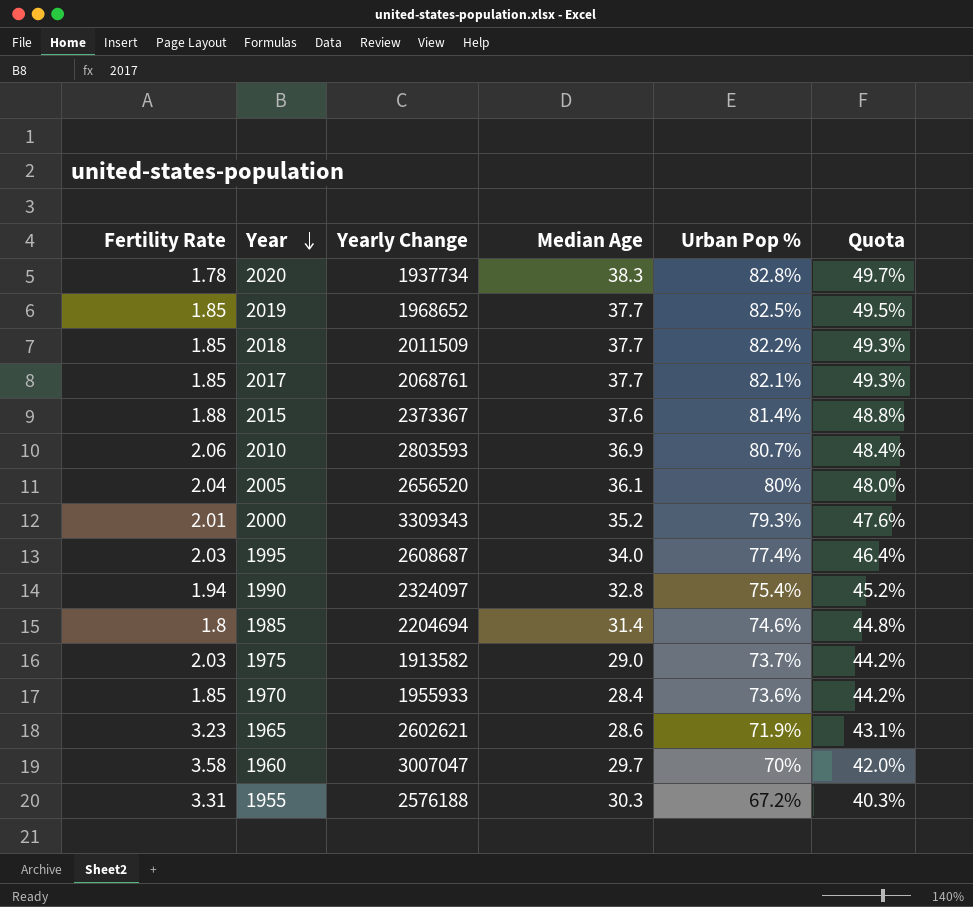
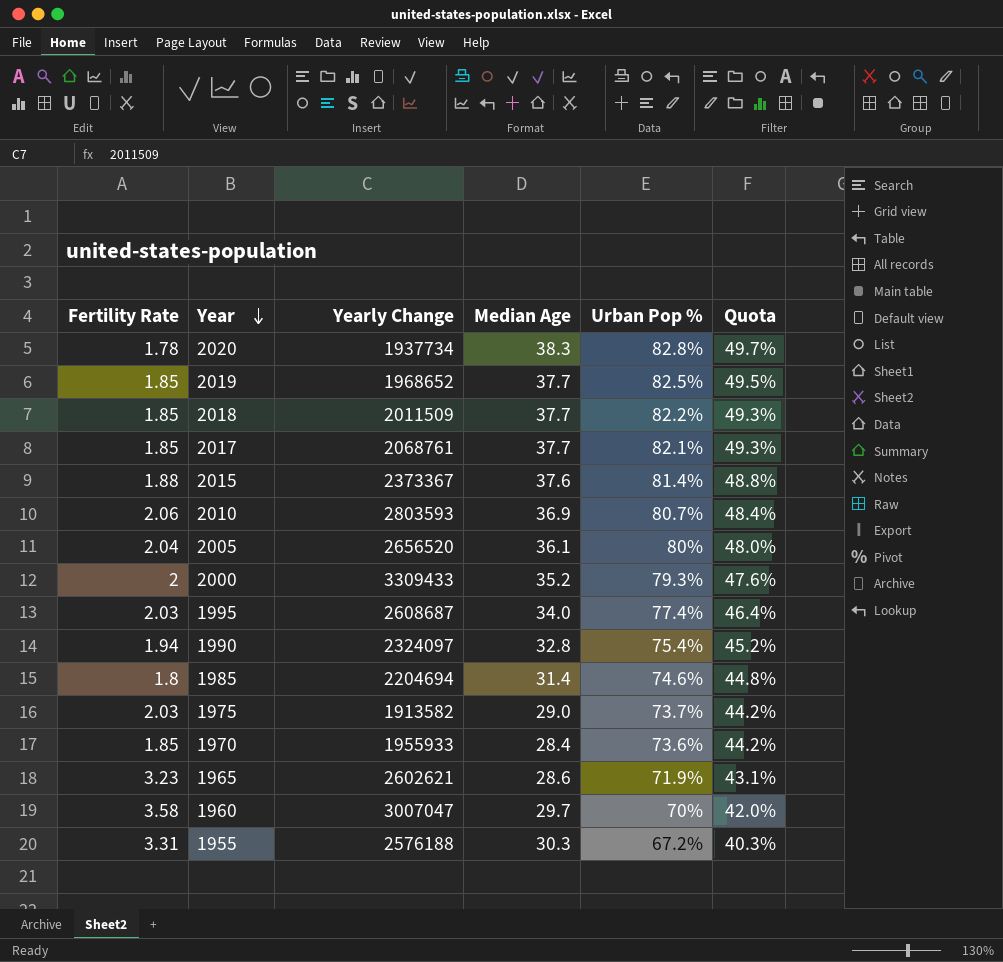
2000 | Fertility Rate: 2.01 -> 2
2000 | Yearly Change: 3309343 -> 3309433

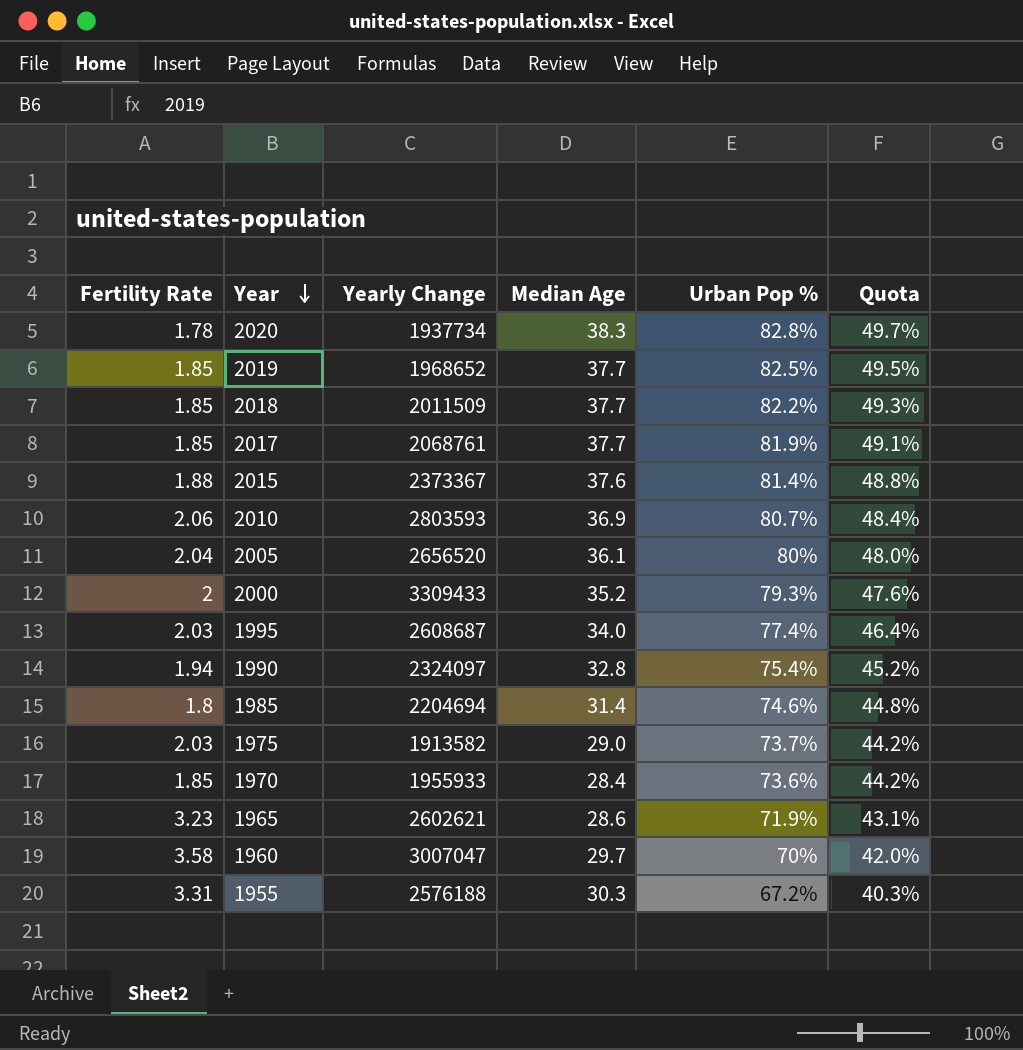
2017 | Urban Pop %: 82.1% -> 81.9%
2017 | Quota: 49.3% -> 49.1%

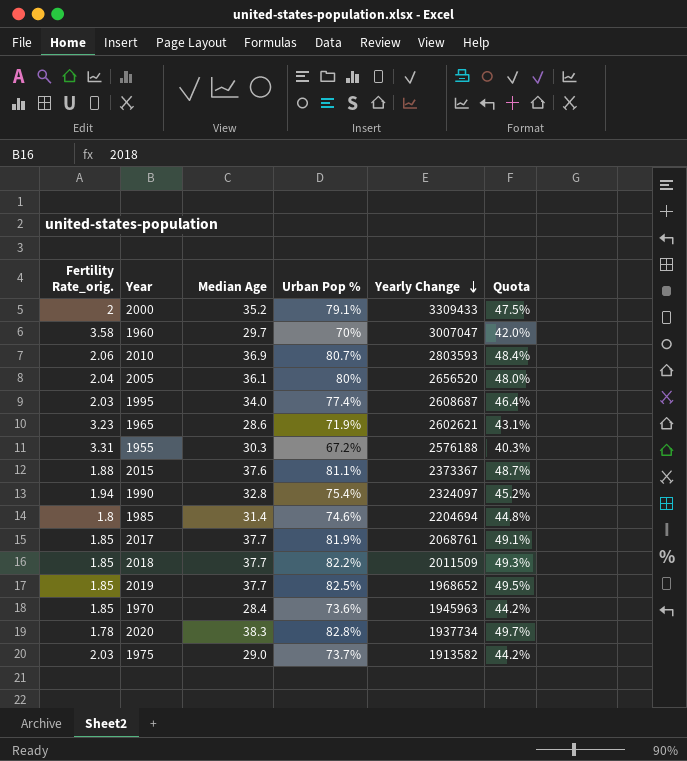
row order: Year descending -> Yearly Change descending
column name: Fertility Rate -> Fertility Rate_orig.
column Yearly Change | position: 3 -> 5
2000 | Urban Pop %: 79.3% -> 79.1%
2000 | Quota: 47.6% -> 47.5%
2015 | Urban Pop %: 81.4% -> 81.1%
2015 | Quota: 48.8% -> 48.7%
1970 | Yearly Change: 1955933 -> 1945963

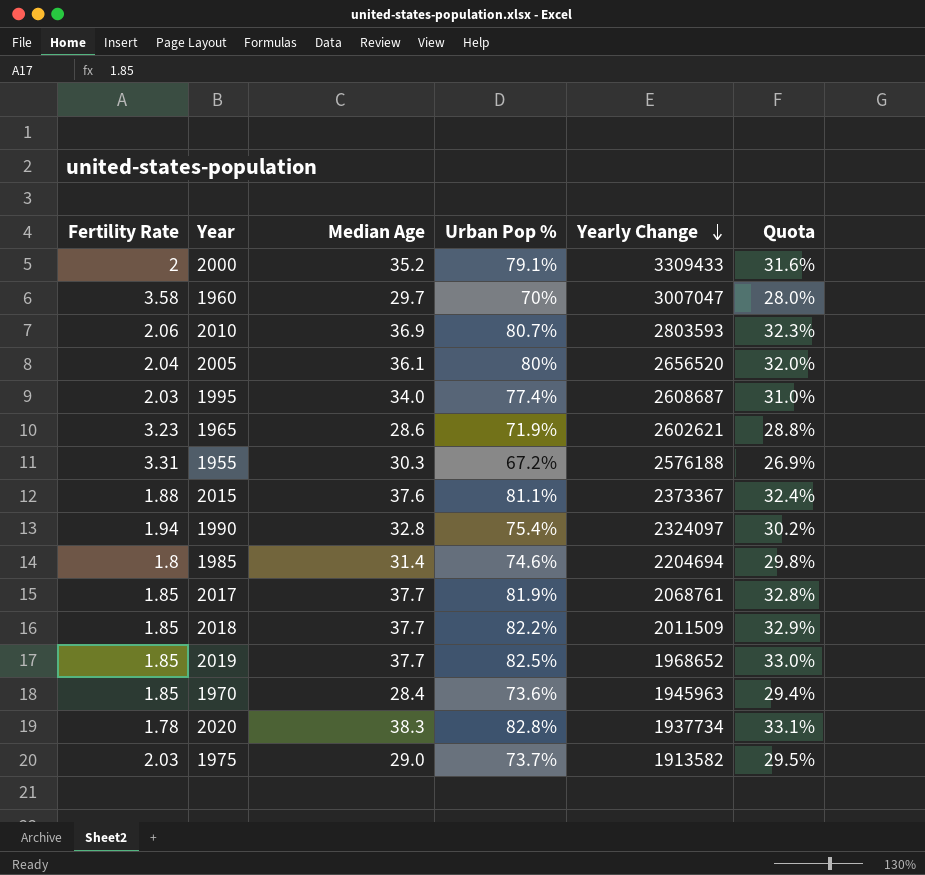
column name: Fertility Rate_orig. -> Fertility Rate
column Quota | formula: [Urban Pop %] * 0.6 -> [Urban Pop %] * 0.4

